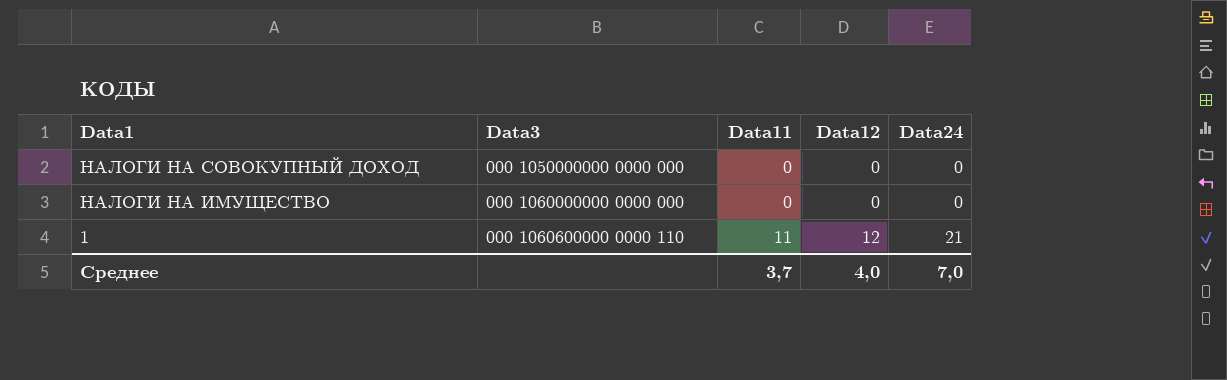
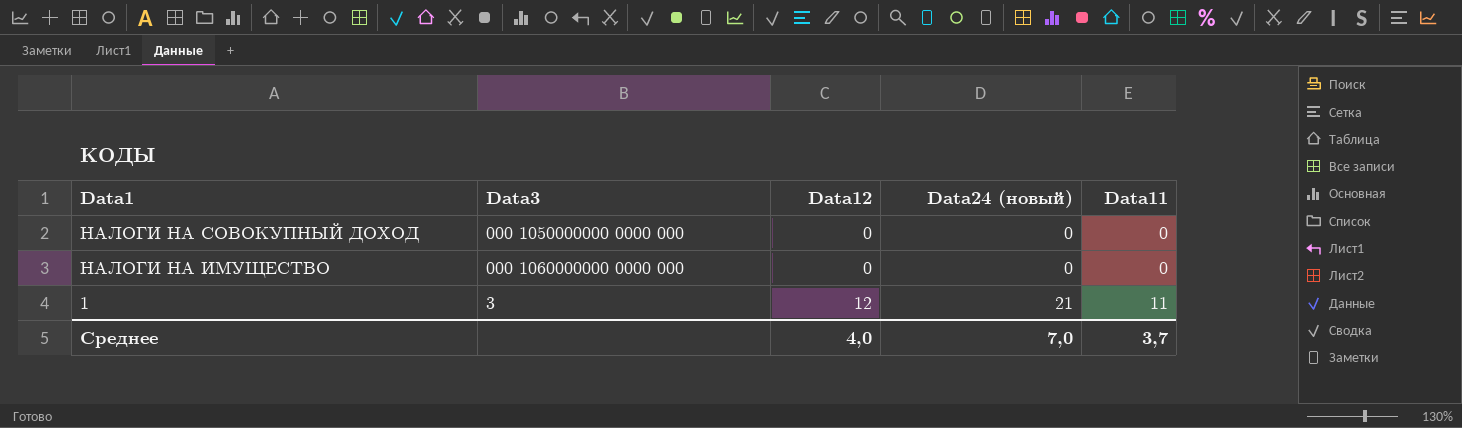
column name: Data24 -> Data24 (новый)
column Data11 | position: 3 -> 5
1 | Data3: 000 1060600000 0000 110 -> 3

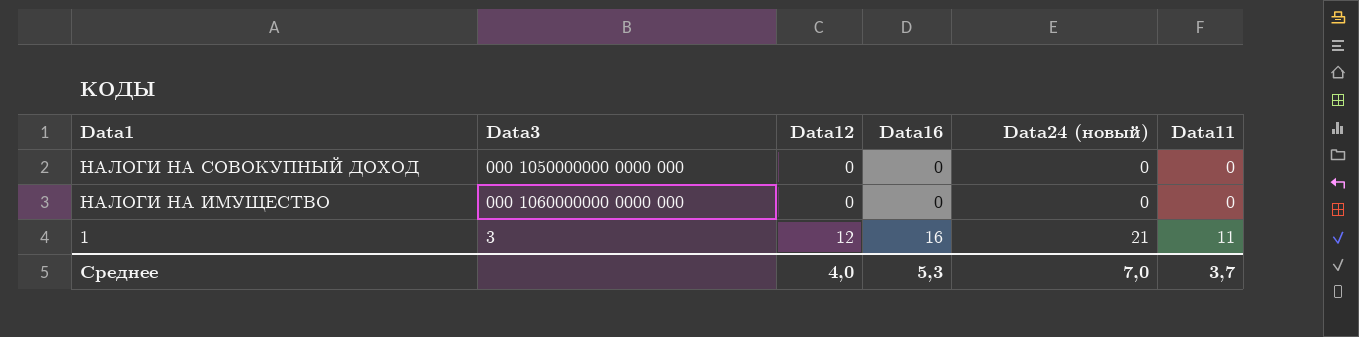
column Data16 | position: none -> 4

